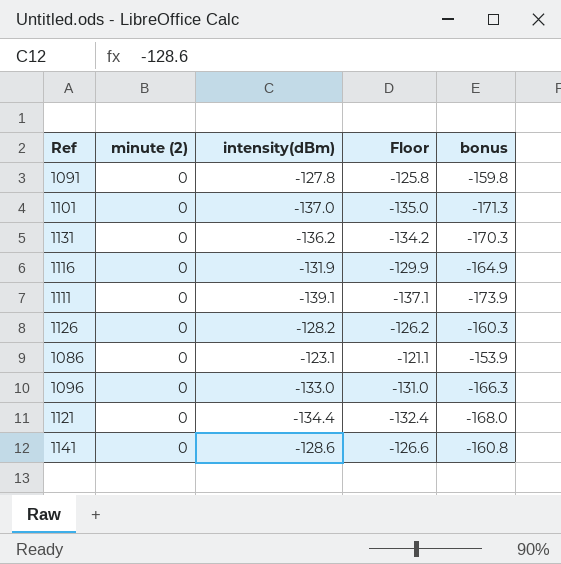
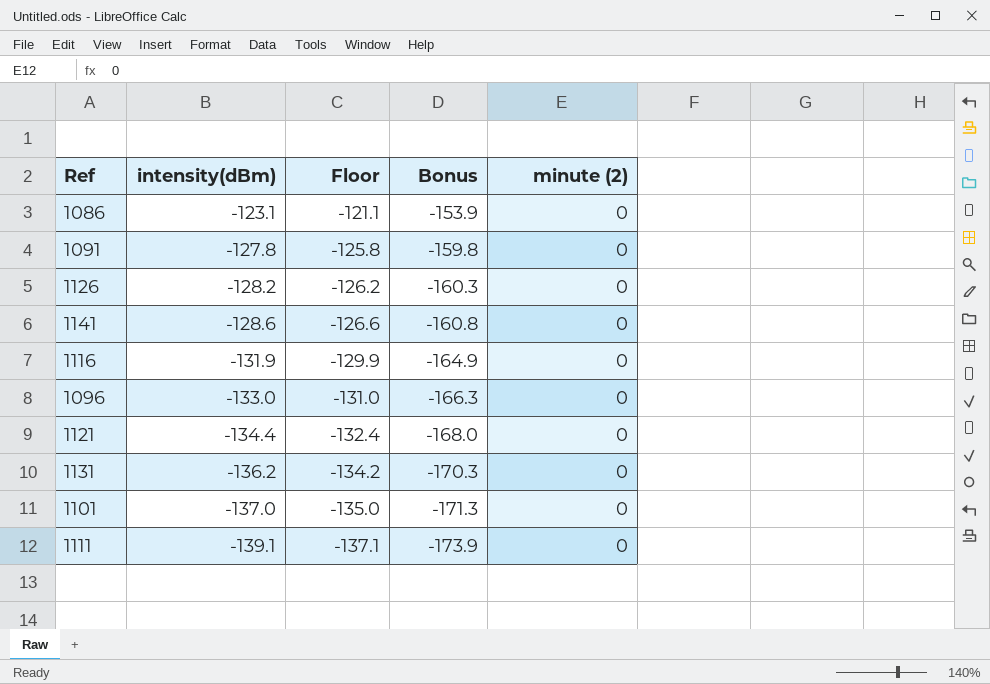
row order: none -> intensity(dBm) descending
column name: bonus -> Bonus
column minute (2) | position: 2 -> 5

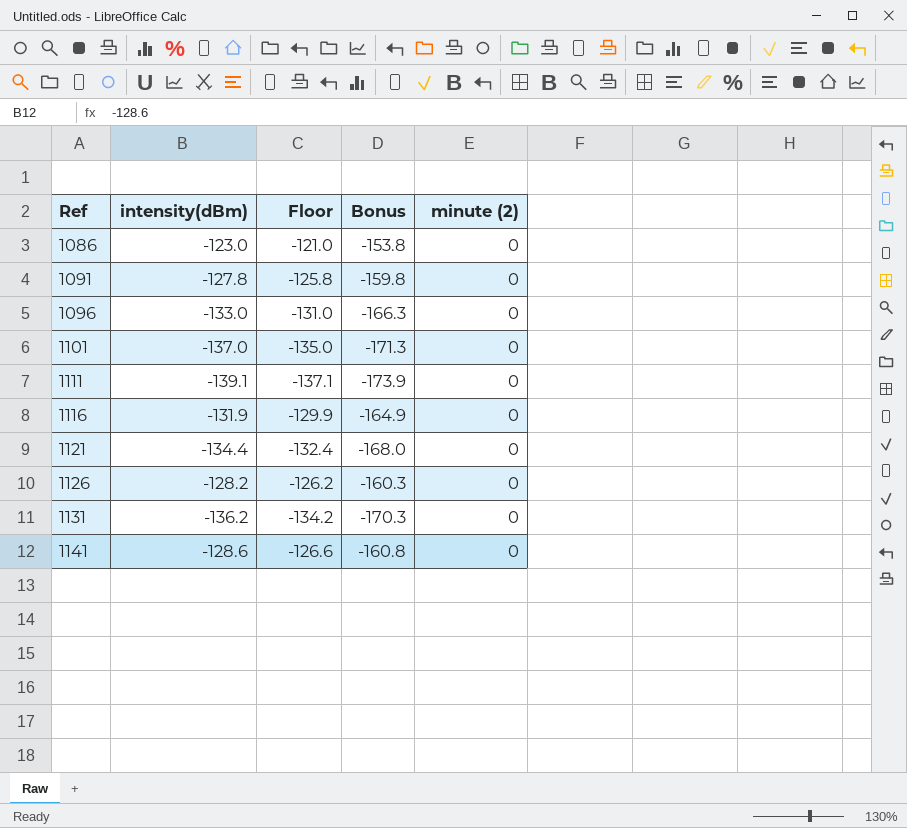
row order: intensity(dBm) descending -> Ref ascending
1086 | intensity(dBm): -123.1 -> -123.0
1086 | Floor: -121.1 -> -121.0
1086 | Bonus: -153.9 -> -153.8

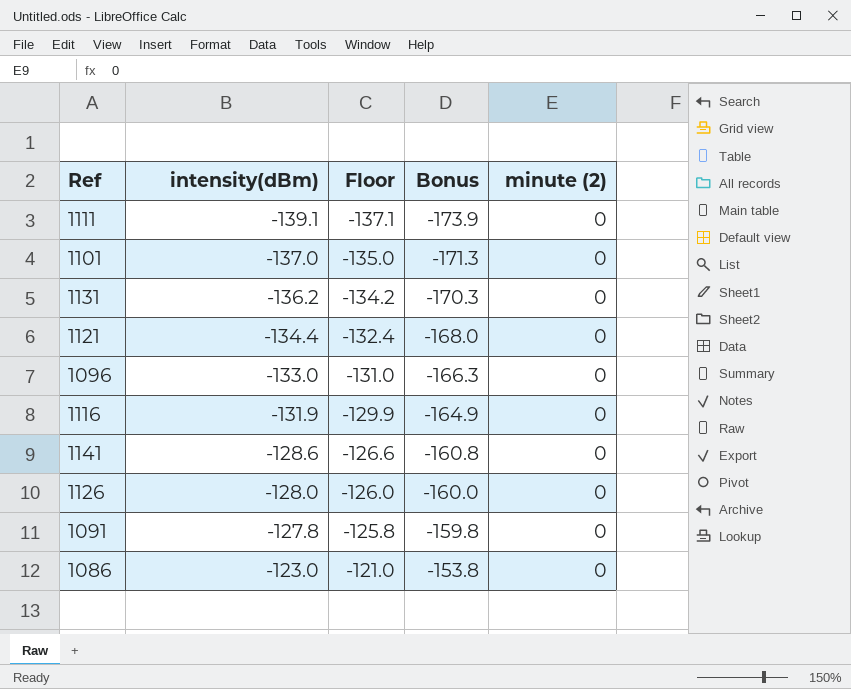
row order: Ref ascending -> intensity(dBm) ascending
1126 | intensity(dBm): -128.2 -> -128.0
1126 | Floor: -126.2 -> -126.0
1126 | Bonus: -160.3 -> -160.0

